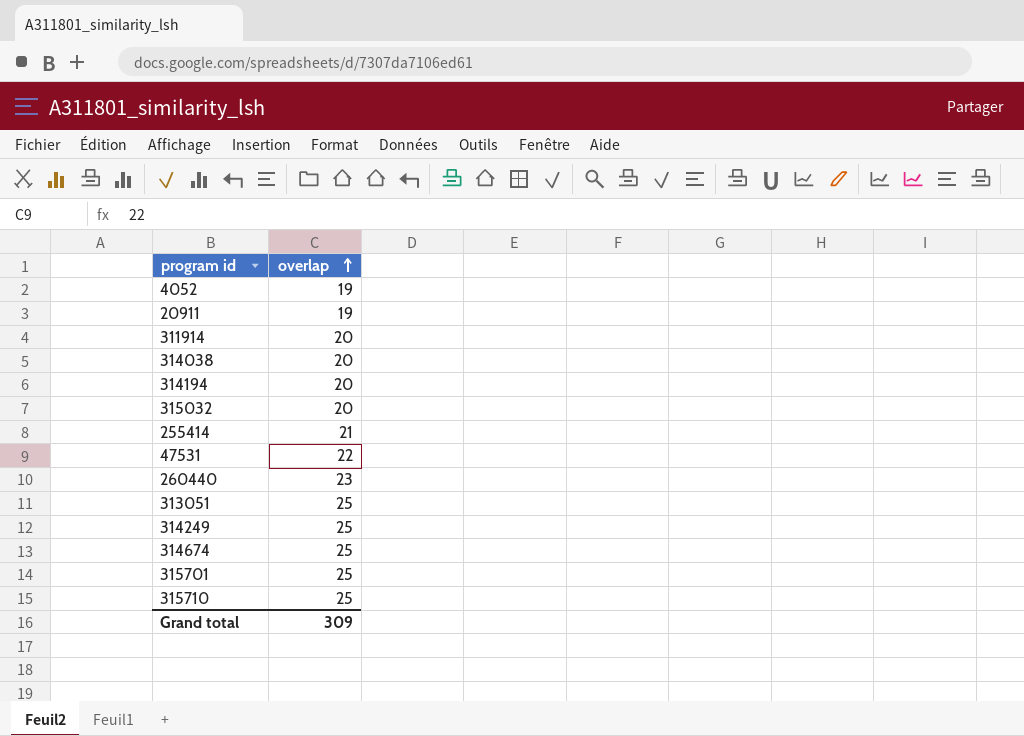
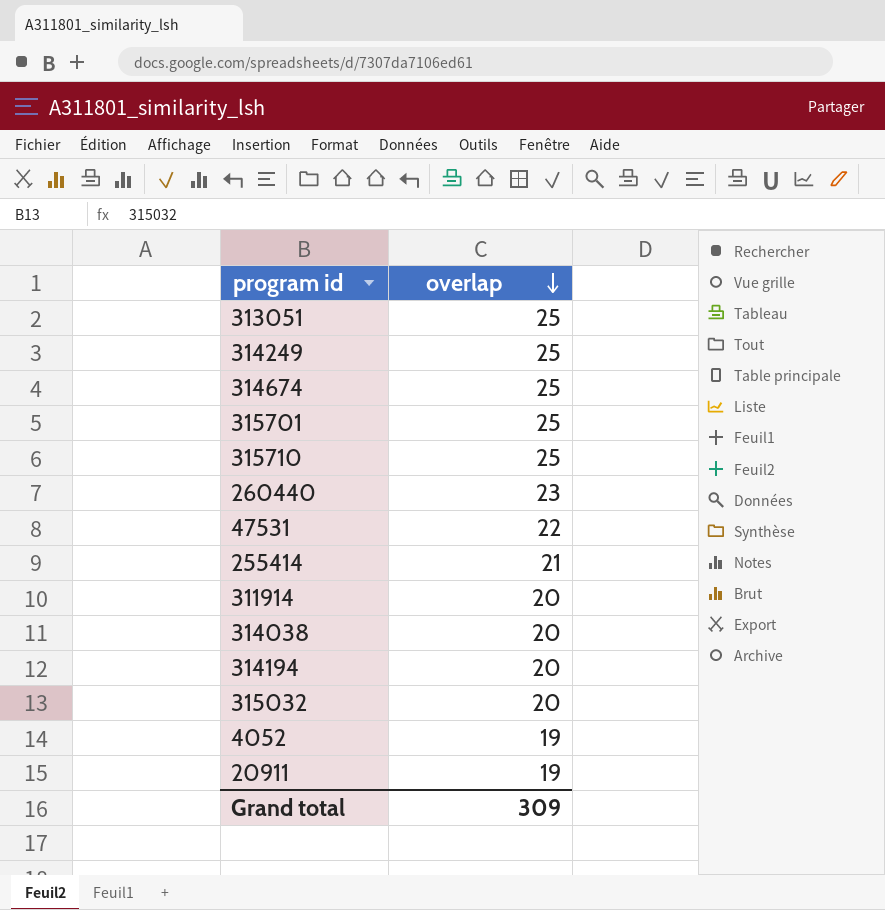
row order: overlap ascending -> overlap descending

